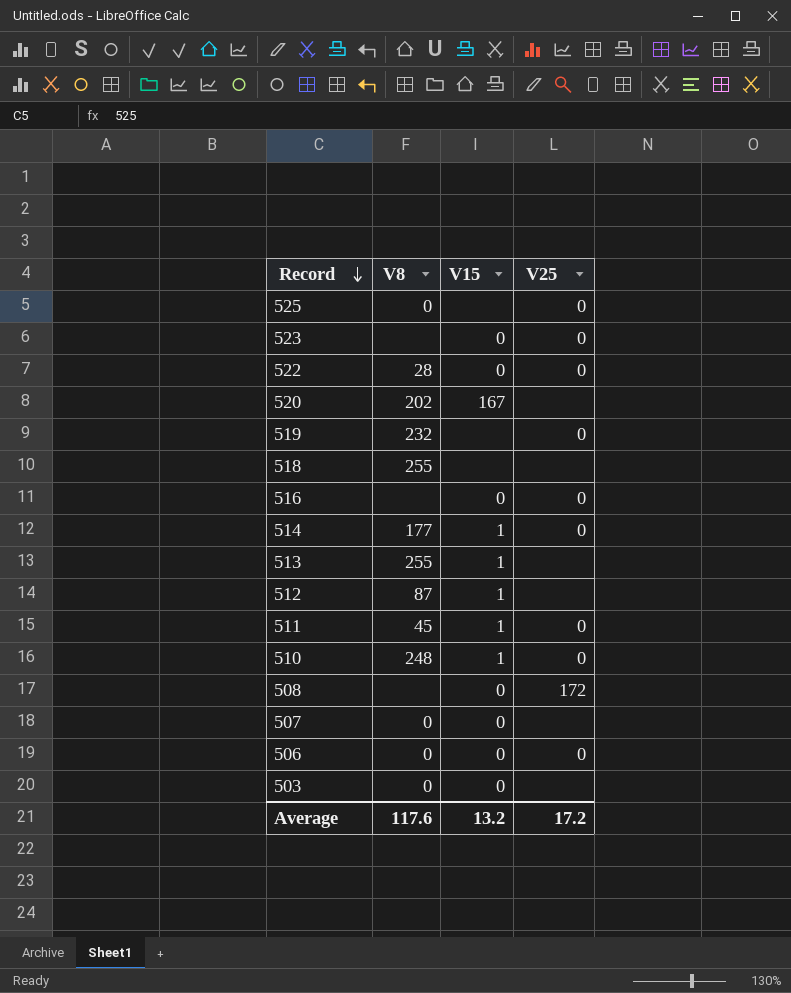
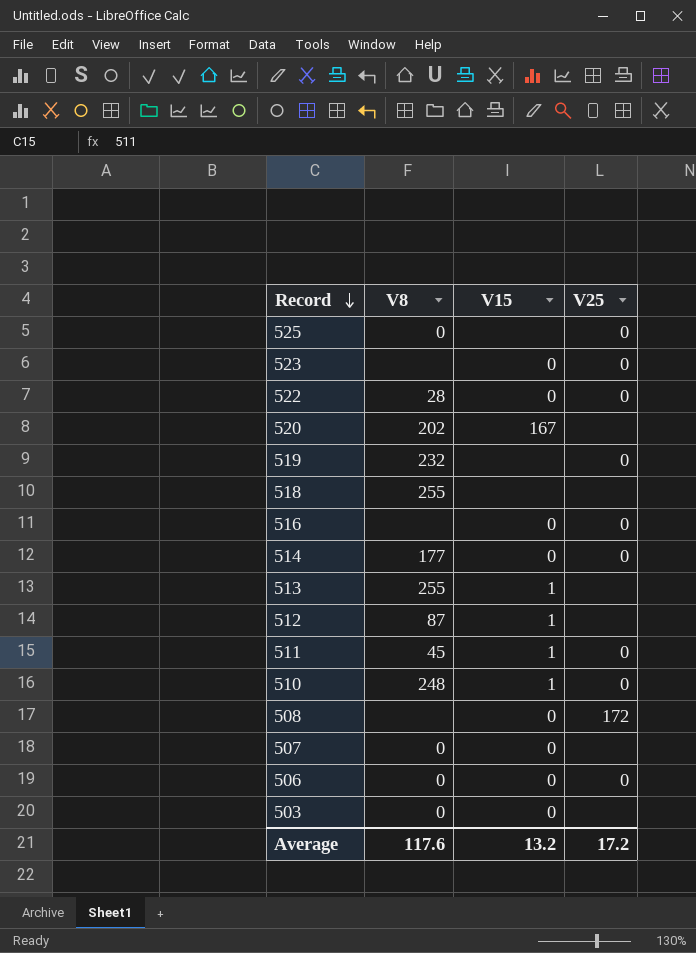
514 | V15: 1 -> 0

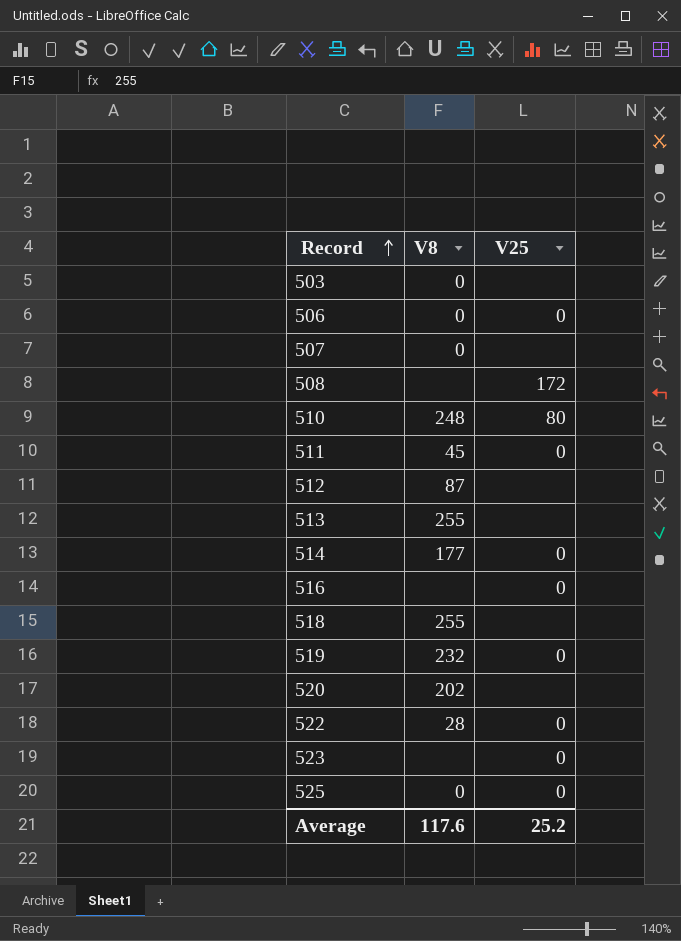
row order: Record descending -> Record ascending
column V15 | position: 3 -> none
510 | V25: 0 -> 80
Average | V25: 17.2 -> 25.2

